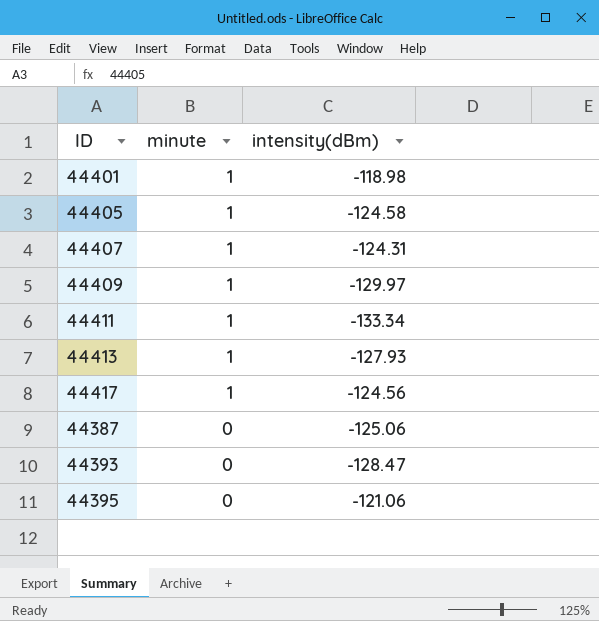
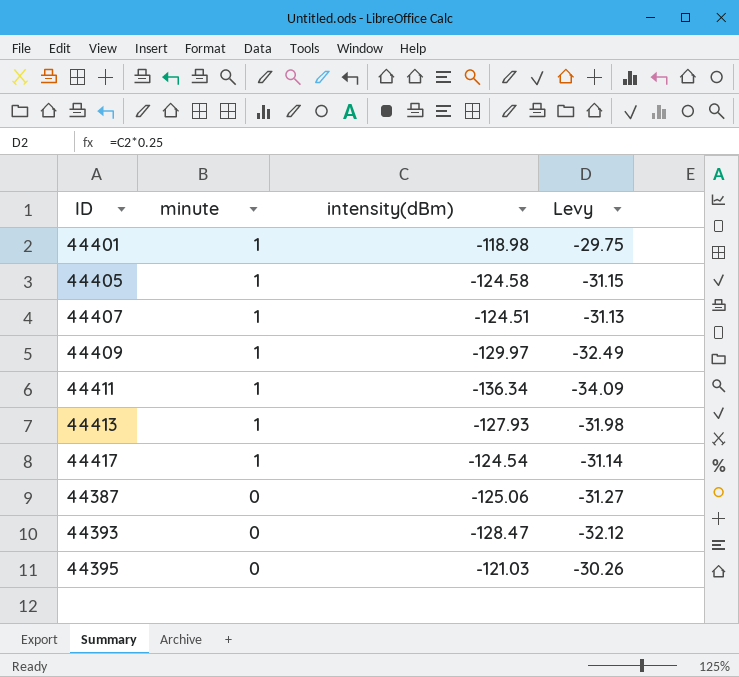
column Levy | formula: none -> [intensity(dBm)] * 0.25
44407 | intensity(dBm): -124.31 -> -124.51
44411 | intensity(dBm): -133.34 -> -136.34
44417 | intensity(dBm): -124.56 -> -124.54
44395 | intensity(dBm): -121.06 -> -121.03

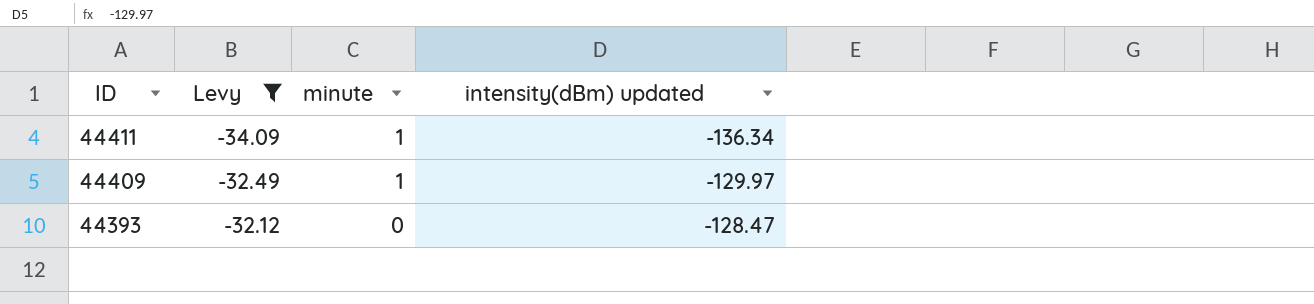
filter: none -> Levy <= -32.12
row order: minute descending -> ID descending
column Levy | position: 4 -> 2
column name: intensity(dBm) -> intensity(dBm) updated

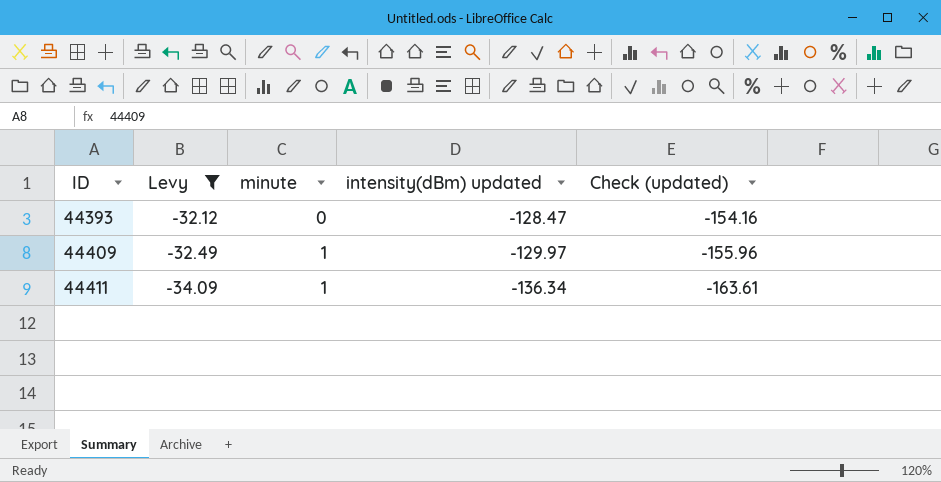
row order: ID descending -> ID ascending
column Check (updated) | formula: none -> [intensity(dBm) updated] * 1.2

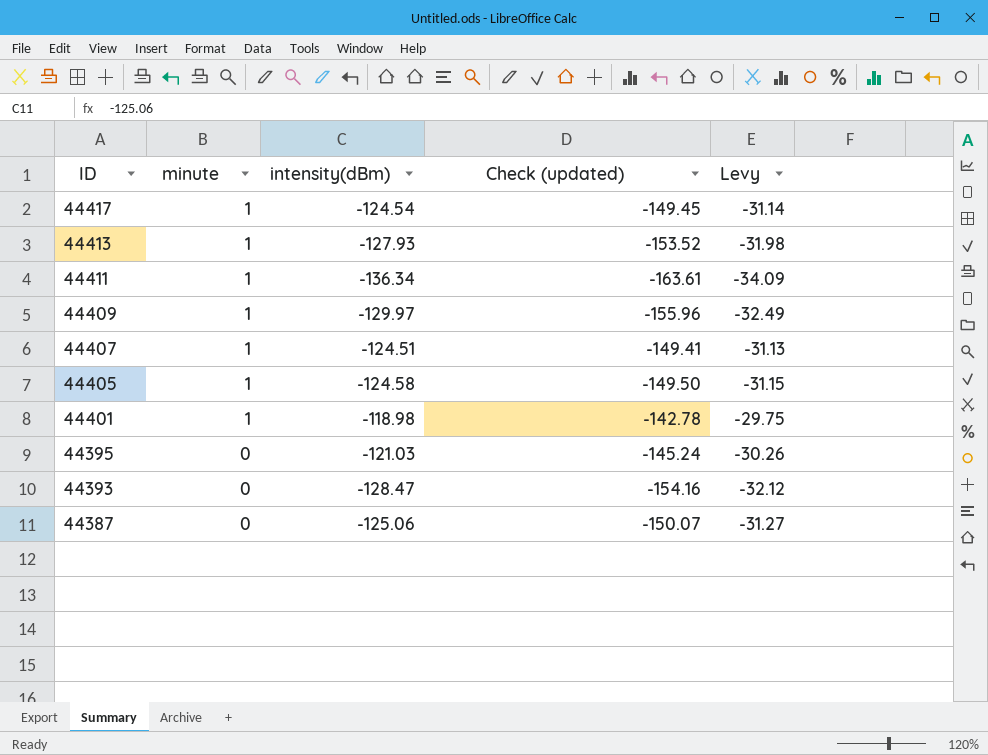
filter: Levy <= -32.12 -> none
row order: ID ascending -> ID descending
column name: intensity(dBm) updated -> intensity(dBm)
column Levy | position: 2 -> 5

